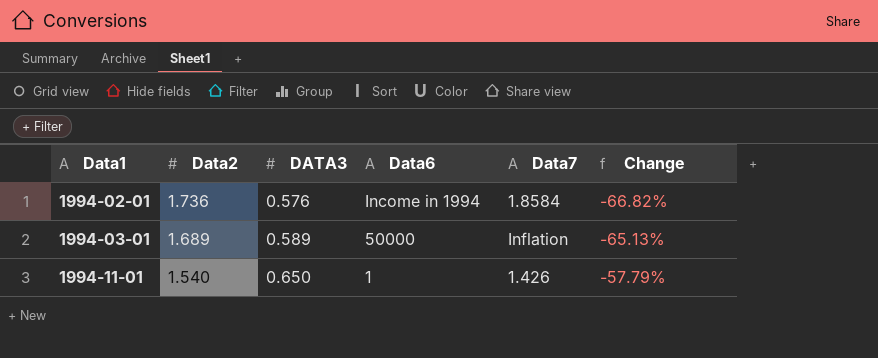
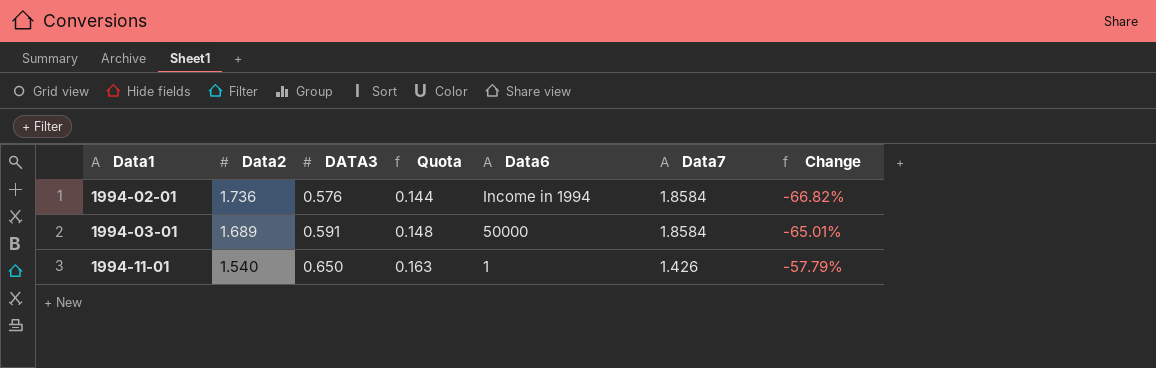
column Quota | formula: none -> [DATA3] * 0.25
1994-03-01 | DATA3: 0.589 -> 0.591
1994-03-01 | Data7: Inflation -> 1.8584
1994-03-01 | Change: -65.13% -> -65.01%

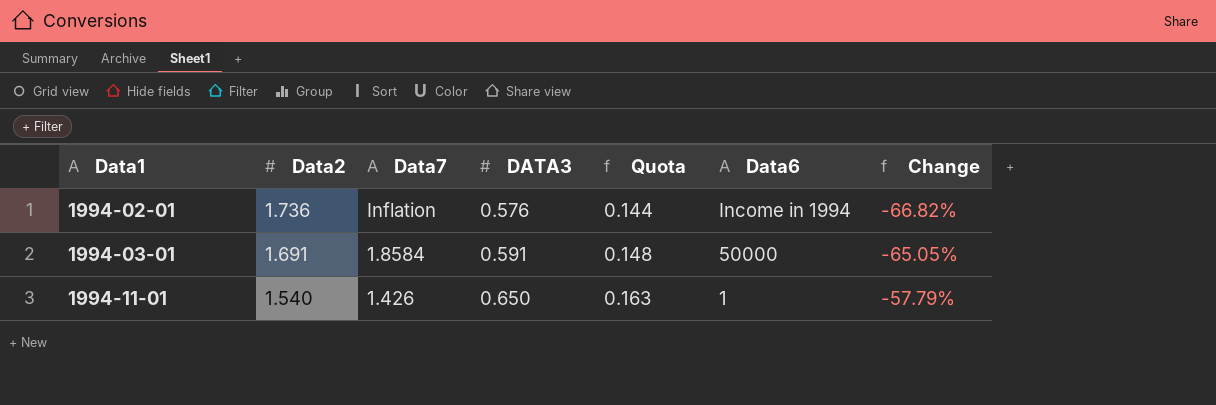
column Data7 | position: 6 -> 3
1994-02-01 | Data7: 1.8584 -> Inflation
1994-03-01 | Data2: 1.689 -> 1.691
1994-03-01 | Change: -65.01% -> -65.05%

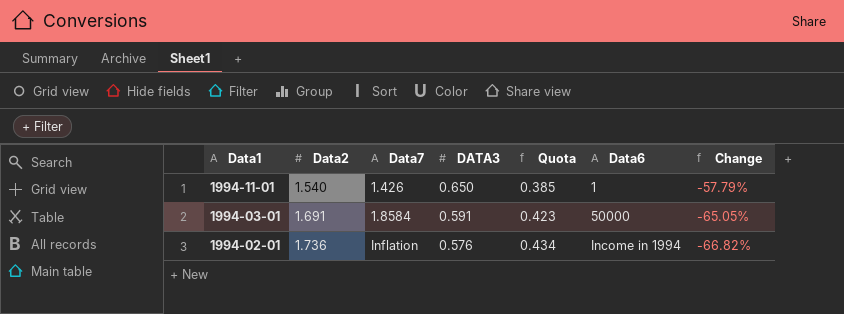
row order: Data1 ascending -> Data1 descending
column Quota | formula: [DATA3] * 0.25 -> [Data2] * 0.25

